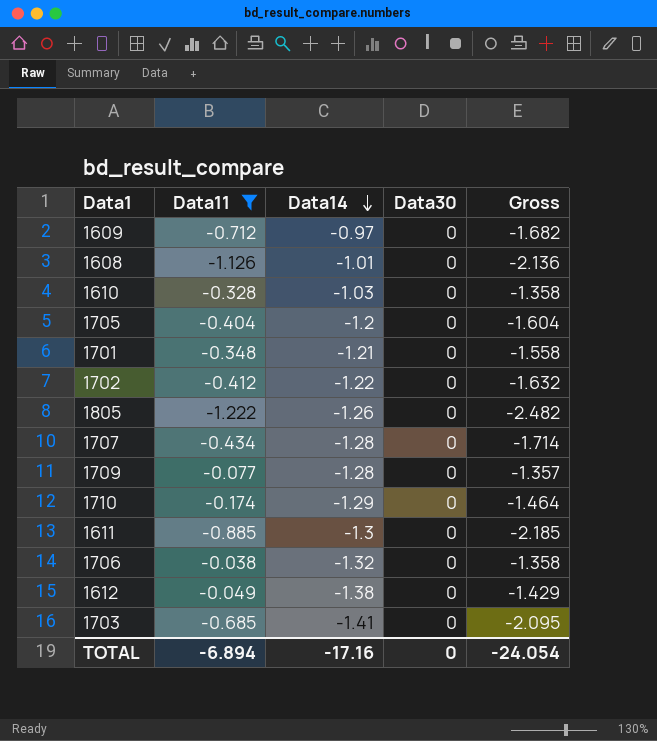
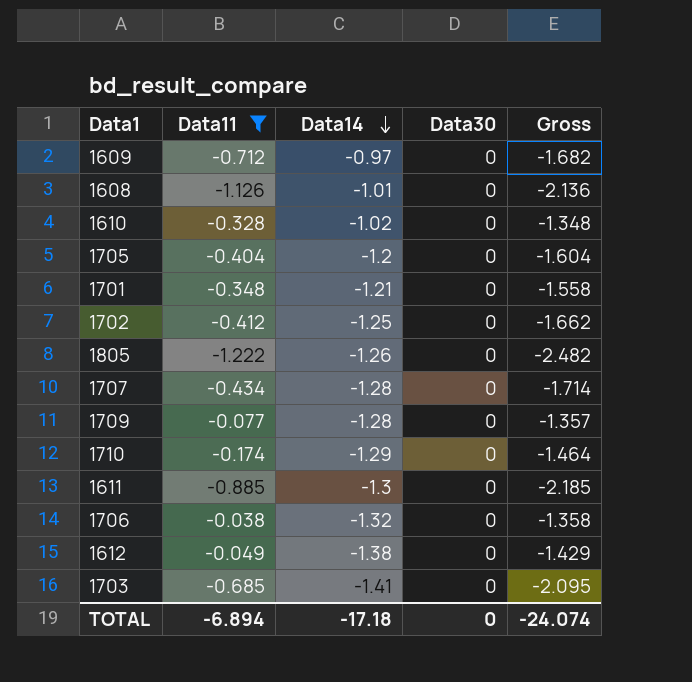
1610 | Data14: -1.03 -> -1.02
1610 | Gross: -1.358 -> -1.348
1702 | Data14: -1.22 -> -1.25
1702 | Gross: -1.632 -> -1.662
TOTAL | Data14: -17.16 -> -17.18
TOTAL | Gross: -24.054 -> -24.074

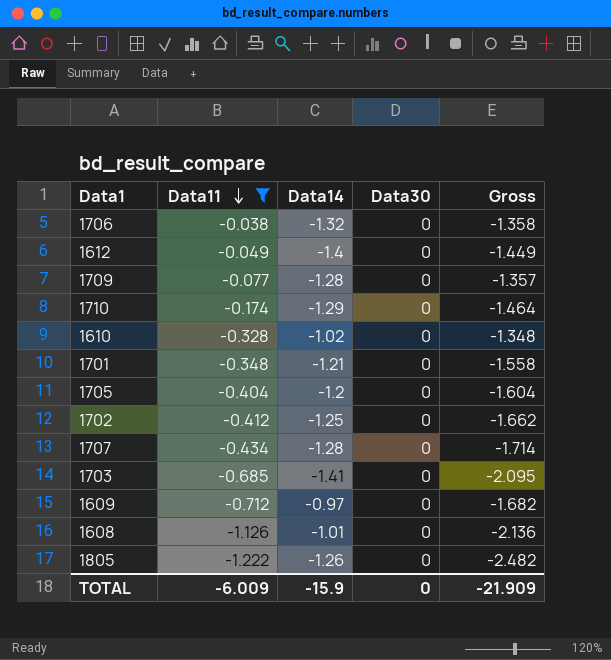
row order: Data14 descending -> Data11 descending
row 1611: -0.885 | -1.3 | 0 | -2.185 -> none
1612 | Data14: -1.38 -> -1.4
1612 | Gross: -1.429 -> -1.449
TOTAL | Data11: -6.894 -> -6.009
TOTAL | Data14: -17.18 -> -15.9
TOTAL | Gross: -24.074 -> -21.909

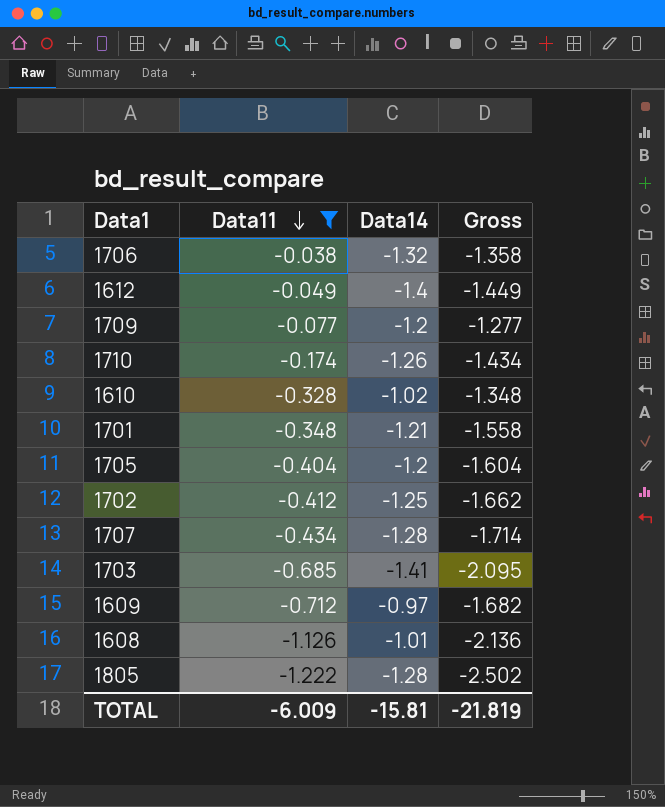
column Data30 | position: 4 -> none
1709 | Data14: -1.28 -> -1.2
1709 | Gross: -1.357 -> -1.277
1710 | Data14: -1.29 -> -1.26
1710 | Gross: -1.464 -> -1.434
1805 | Data14: -1.26 -> -1.28
1805 | Gross: -2.482 -> -2.502
TOTAL | Data14: -15.9 -> -15.81
TOTAL | Gross: -21.909 -> -21.819

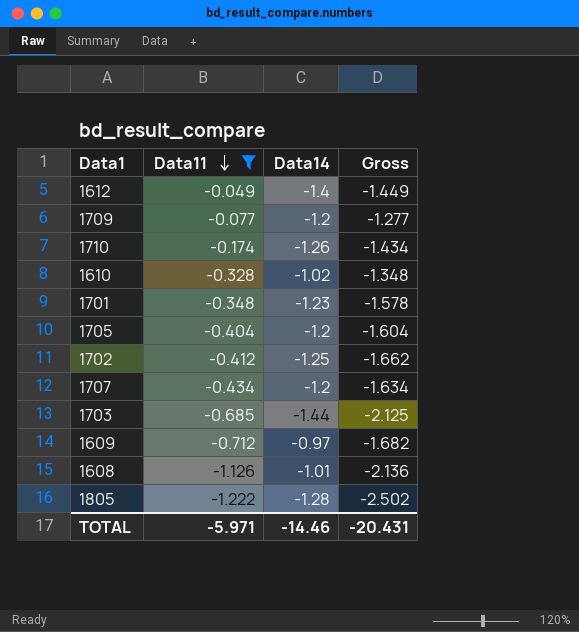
row 1706: -0.038 | -1.32 | -1.358 -> none
1701 | Data14: -1.21 -> -1.23
1701 | Gross: -1.558 -> -1.578
1707 | Data14: -1.28 -> -1.2
1707 | Gross: -1.714 -> -1.634
1703 | Data14: -1.41 -> -1.44
1703 | Gross: -2.095 -> -2.125
TOTAL | Data11: -6.009 -> -5.971
TOTAL | Data14: -15.81 -> -14.46
TOTAL | Gross: -21.819 -> -20.431

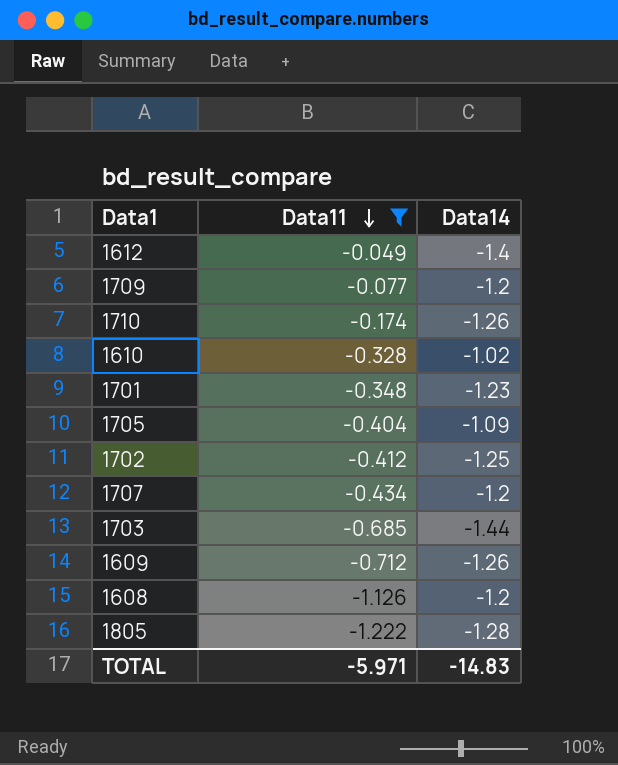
column Gross | formula: [Data11] + [Data14] -> none
1705 | Data14: -1.2 -> -1.09
1609 | Data14: -0.97 -> -1.26
1608 | Data14: -1.01 -> -1.2
TOTAL | Data14: -14.46 -> -14.83

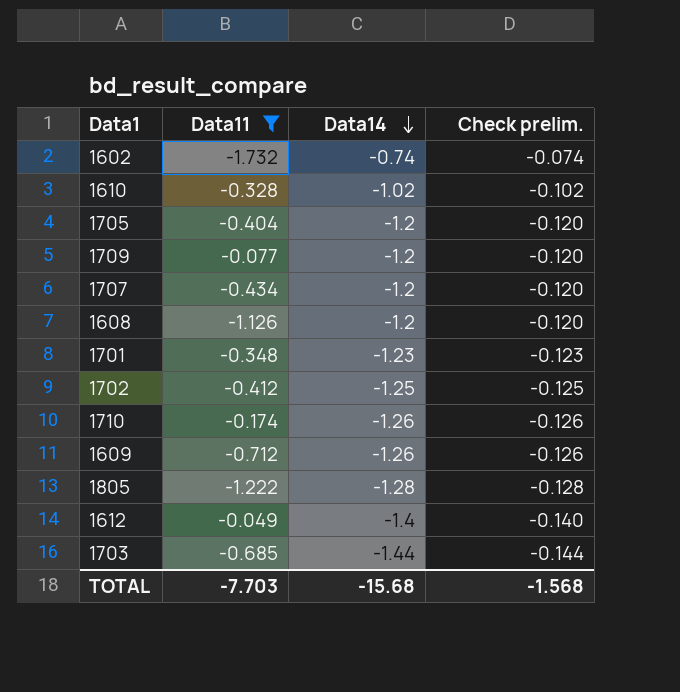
row order: Data11 descending -> Data14 descending
column Check prelim. | formula: none -> [Data14] * 0.1
row 1602: none -> -1.732 | -0.74 | -0.074
1705 | Data14: -1.09 -> -1.2
TOTAL | Data11: -5.971 -> -7.703
TOTAL | Data14: -14.83 -> -15.68

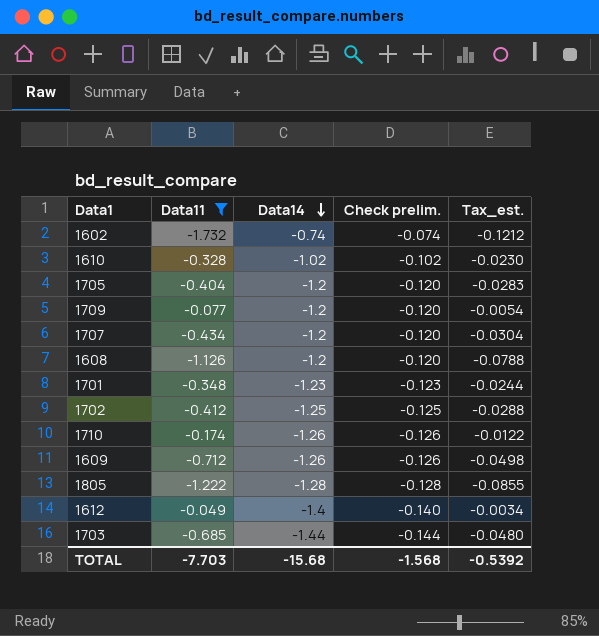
column Tax_est. | formula: none -> [Data11] * 0.07

